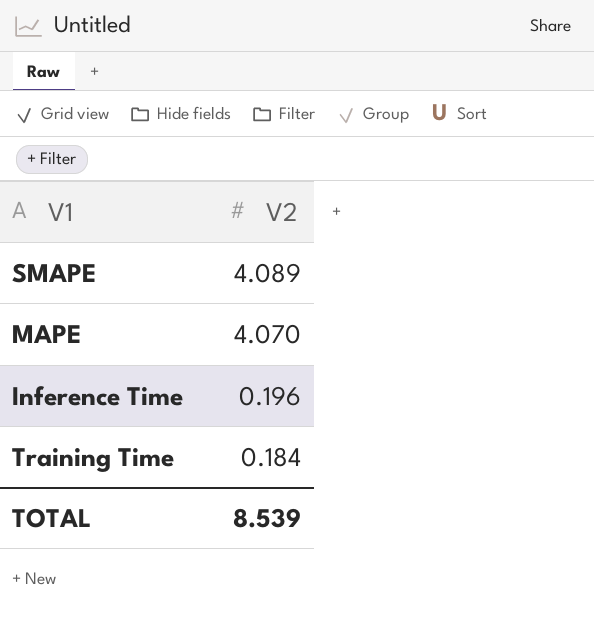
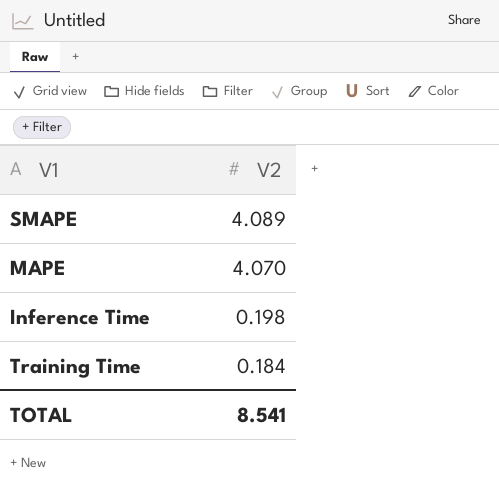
Inference Time | V2: 0.196 -> 0.198
TOTAL | V2: 8.539 -> 8.541

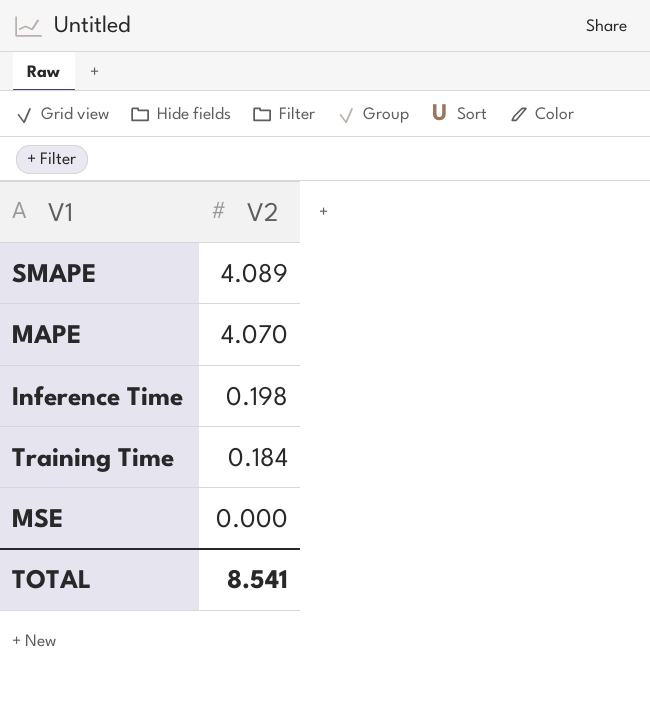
row MSE: none -> 0.000

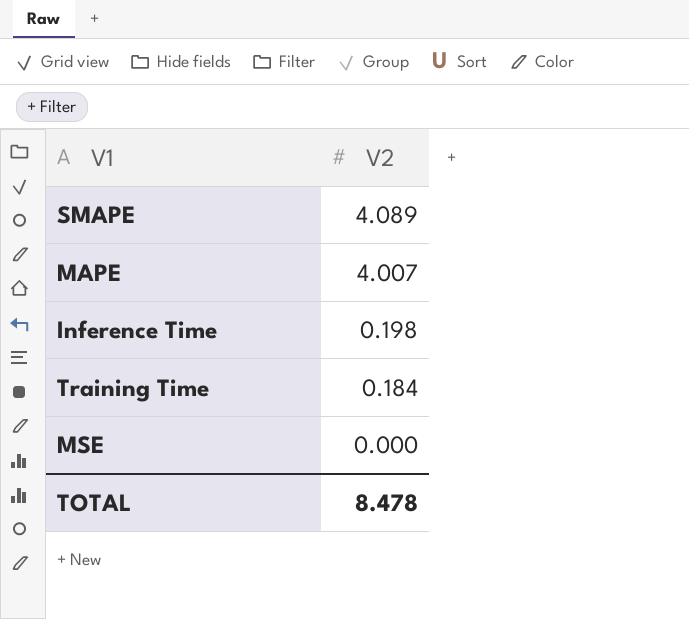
MAPE | V2: 4.070 -> 4.007
TOTAL | V2: 8.541 -> 8.478

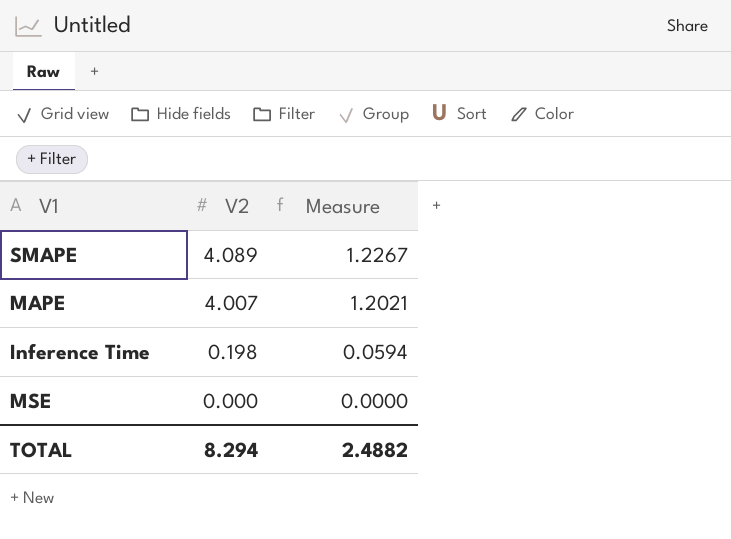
column Measure | formula: none -> [V2] * 0.3
row Training Time: 0.184 -> none
TOTAL | V2: 8.478 -> 8.294

